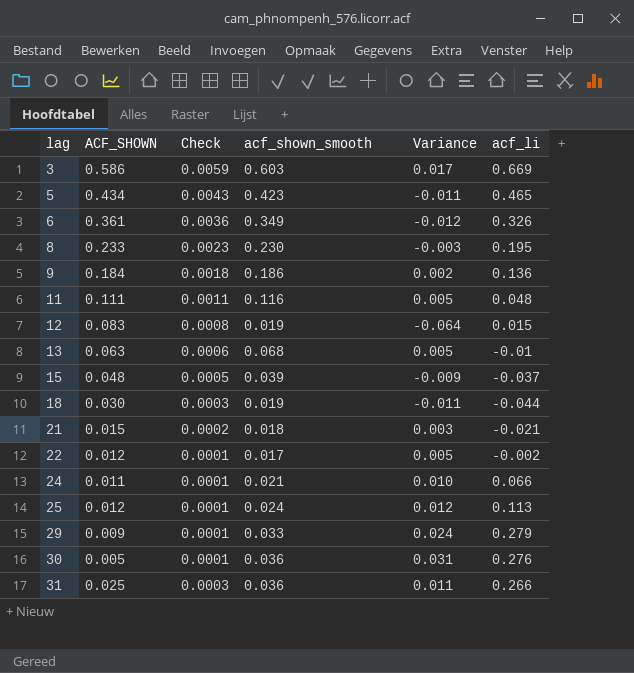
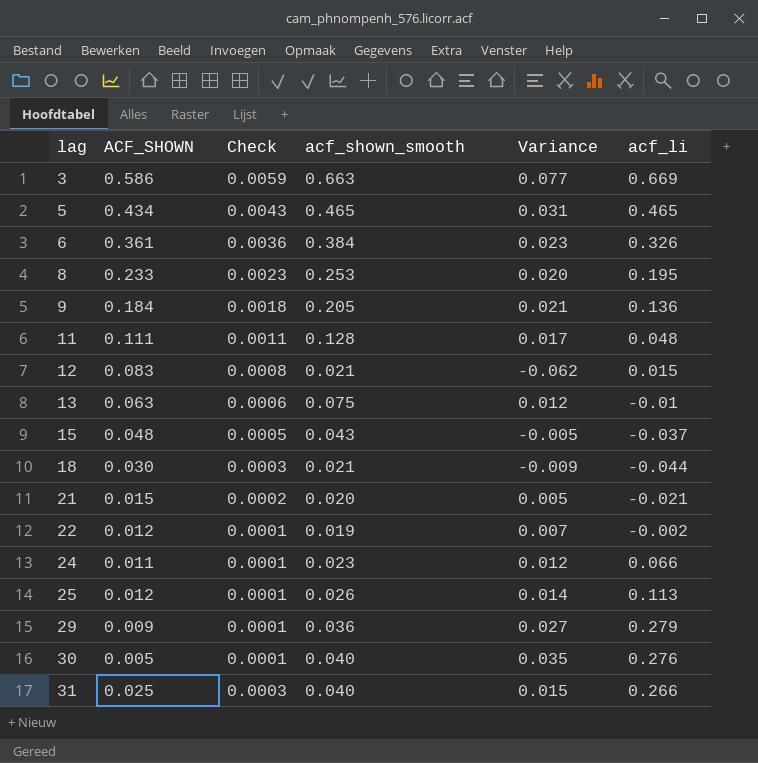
3 | acf_shown_smooth: 0.603 -> 0.663
3 | Variance: 0.017 -> 0.077
5 | acf_shown_smooth: 0.423 -> 0.465
5 | Variance: -0.011 -> 0.031
6 | acf_shown_smooth: 0.349 -> 0.384
6 | Variance: -0.012 -> 0.023
8 | acf_shown_smooth: 0.230 -> 0.253
8 | Variance: -0.003 -> 0.020
9 | acf_shown_smooth: 0.186 -> 0.205
9 | Variance: 0.002 -> 0.021
11 | acf_shown_smooth: 0.116 -> 0.128
11 | Variance: 0.005 -> 0.017
12 | acf_shown_smooth: 0.019 -> 0.021
12 | Variance: -0.064 -> -0.062
13 | acf_shown_smooth: 0.068 -> 0.075
13 | Variance: 0.005 -> 0.012
15 | acf_shown_smooth: 0.039 -> 0.043
15 | Variance: -0.009 -> -0.005
18 | acf_shown_smooth: 0.019 -> 0.021
18 | Variance: -0.011 -> -0.009
21 | acf_shown_smooth: 0.018 -> 0.020
21 | Variance: 0.003 -> 0.005
22 | acf_shown_smooth: 0.017 -> 0.019
22 | Variance: 0.005 -> 0.007
24 | acf_shown_smooth: 0.021 -> 0.023
24 | Variance: 0.010 -> 0.012
25 | acf_shown_smooth: 0.024 -> 0.026
25 | Variance: 0.012 -> 0.014
29 | acf_shown_smooth: 0.033 -> 0.036
29 | Variance: 0.024 -> 0.027
30 | acf_shown_smooth: 0.036 -> 0.040
30 | Variance: 0.031 -> 0.035
31 | acf_shown_smooth: 0.036 -> 0.040
31 | Variance: 0.011 -> 0.015

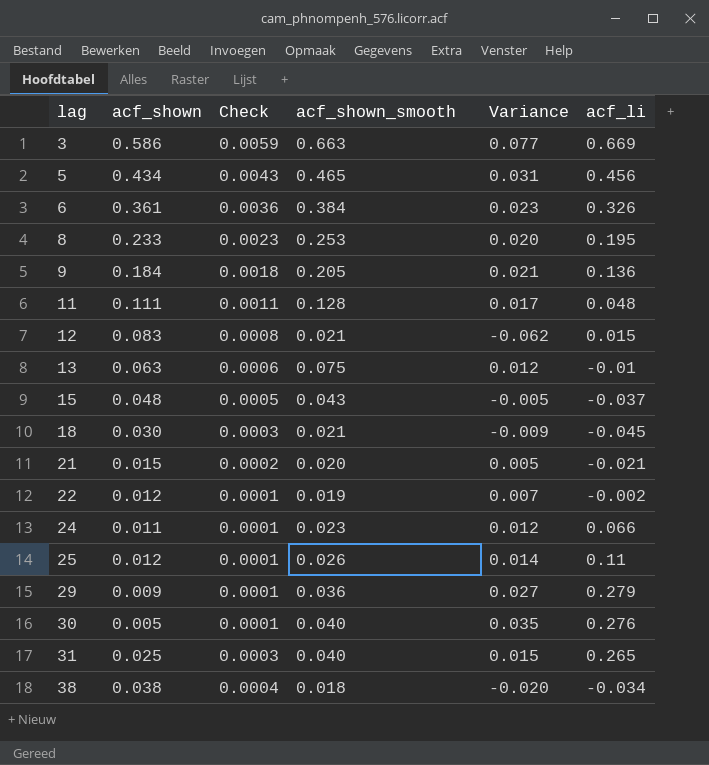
column name: ACF_SHOWN -> acf_shown
5 | acf_li: 0.465 -> 0.456
18 | acf_li: -0.044 -> -0.045
25 | acf_li: 0.113 -> 0.11
31 | acf_li: 0.266 -> 0.265
row 38: none -> 0.038 | 0.0004 | 0.018 | -0.020 | -0.034

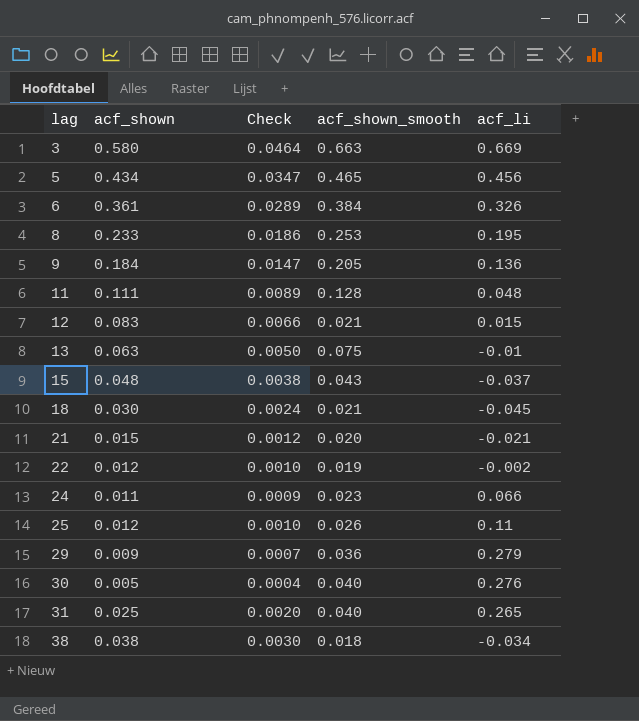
column Variance | formula: [acf_shown_smooth] - [acf_shown] -> none
column Check | formula: [acf_shown] * 0.01 -> [acf_shown] * 0.08
3 | acf_shown: 0.586 -> 0.580

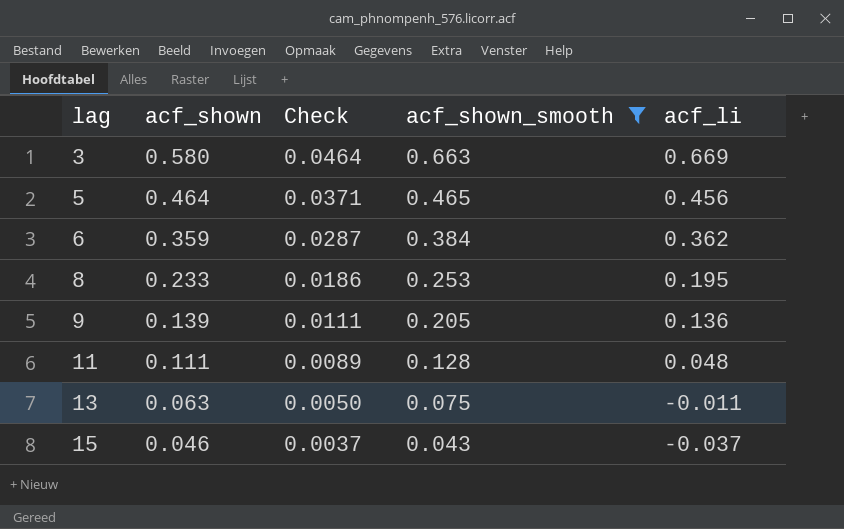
filter: none -> acf_shown_smooth >= 0.043
5 | acf_shown: 0.434 -> 0.464
5 | Check: 0.0347 -> 0.0371
6 | acf_shown: 0.361 -> 0.359
6 | Check: 0.0289 -> 0.0287
6 | acf_li: 0.326 -> 0.362
9 | acf_shown: 0.184 -> 0.139
9 | Check: 0.0147 -> 0.0111
13 | acf_li: -0.01 -> -0.011
15 | acf_shown: 0.048 -> 0.046
15 | Check: 0.0038 -> 0.0037

